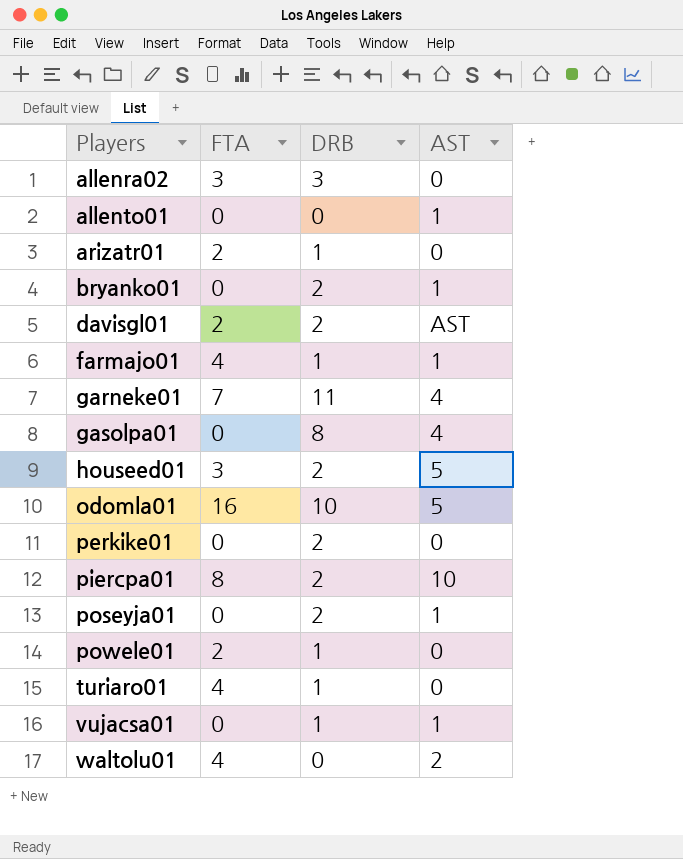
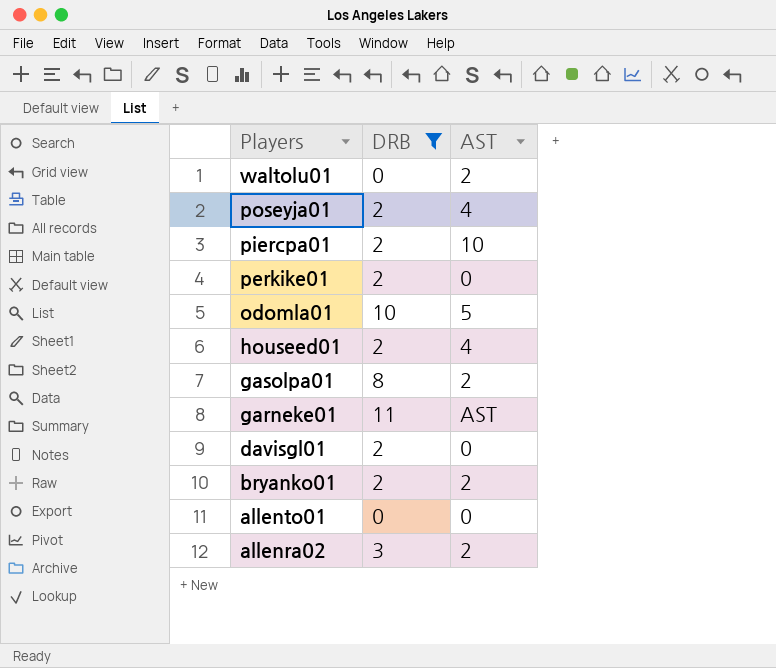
filter: none -> DRB != 1
row order: Players ascending -> Players descending
column FTA | position: 2 -> none
poseyja01 | AST: 1 -> 4
houseed01 | AST: 5 -> 4
gasolpa01 | AST: 4 -> 2
garneke01 | AST: 4 -> AST
davisgl01 | AST: AST -> 0
bryanko01 | AST: 1 -> 2
allento01 | AST: 1 -> 0
allenra02 | AST: 0 -> 2

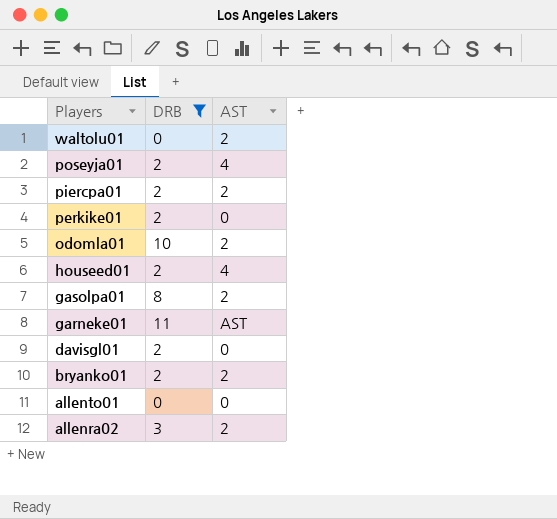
piercpa01 | AST: 10 -> 2
odomla01 | AST: 5 -> 2

